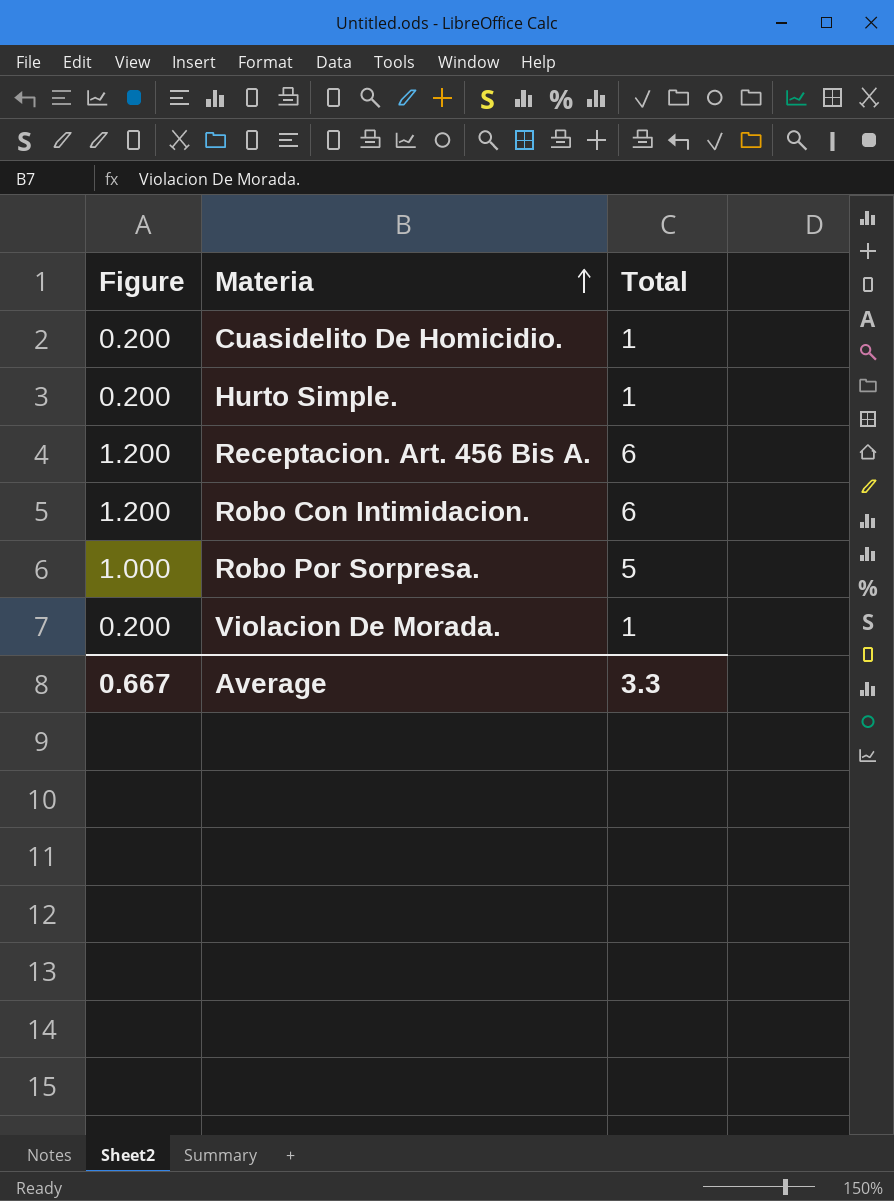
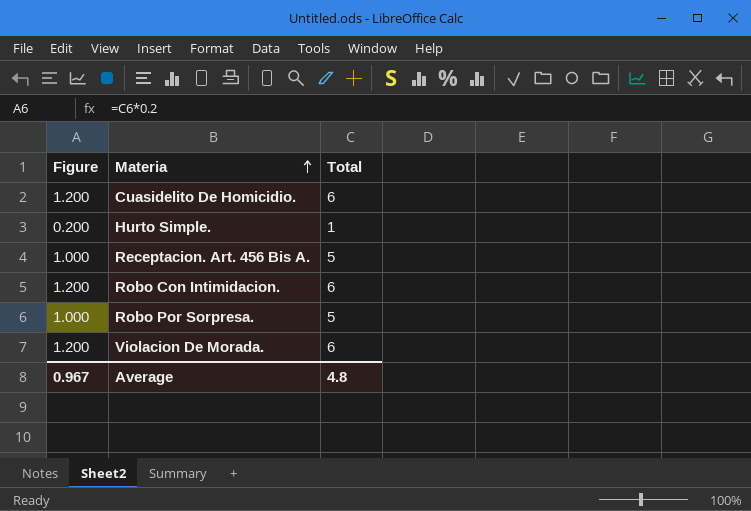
Cuasidelito De Homicidio. | Figure: 0.200 -> 1.200
Cuasidelito De Homicidio. | Total: 1 -> 6
Receptacion. Art. 456 Bis A. | Figure: 1.200 -> 1.000
Receptacion. Art. 456 Bis A. | Total: 6 -> 5
Violacion De Morada. | Figure: 0.200 -> 1.200
Violacion De Morada. | Total: 1 -> 6
Average | Figure: 0.667 -> 0.967
Average | Total: 3.3 -> 4.8

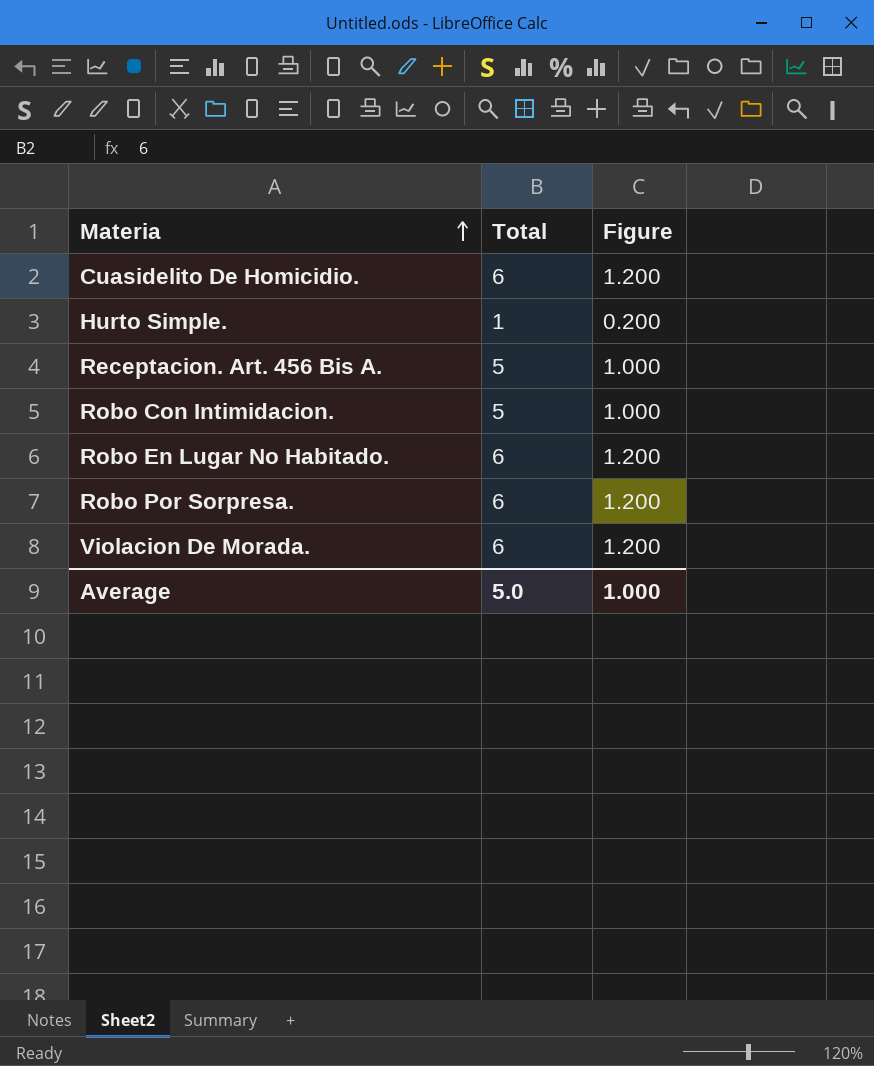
column Figure | position: 1 -> 3
Robo Con Intimidacion. | Total: 6 -> 5
Robo Con Intimidacion. | Figure: 1.200 -> 1.000
row Robo En Lugar No Habitado.: none -> 6 | 1.200
Robo Por Sorpresa. | Total: 5 -> 6
Robo Por Sorpresa. | Figure: 1.000 -> 1.200
Average | Total: 4.8 -> 5.0
Average | Figure: 0.967 -> 1.000

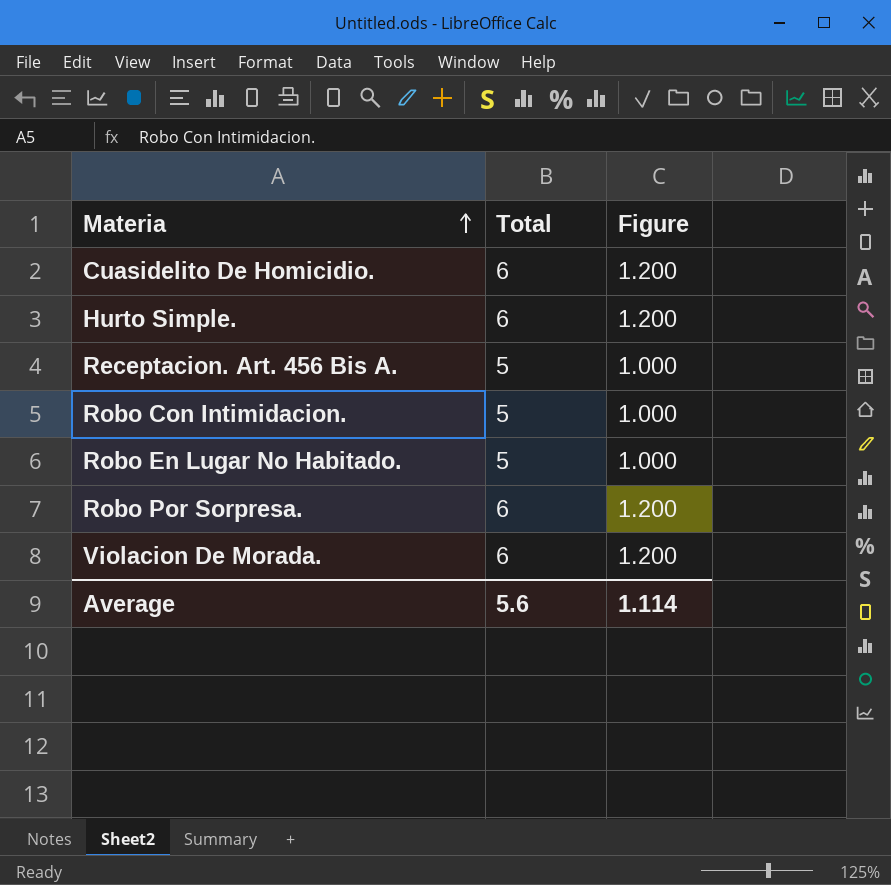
Hurto Simple. | Total: 1 -> 6
Hurto Simple. | Figure: 0.200 -> 1.200
Robo En Lugar No Habitado. | Total: 6 -> 5
Robo En Lugar No Habitado. | Figure: 1.200 -> 1.000
Average | Total: 5.0 -> 5.6
Average | Figure: 1.000 -> 1.114

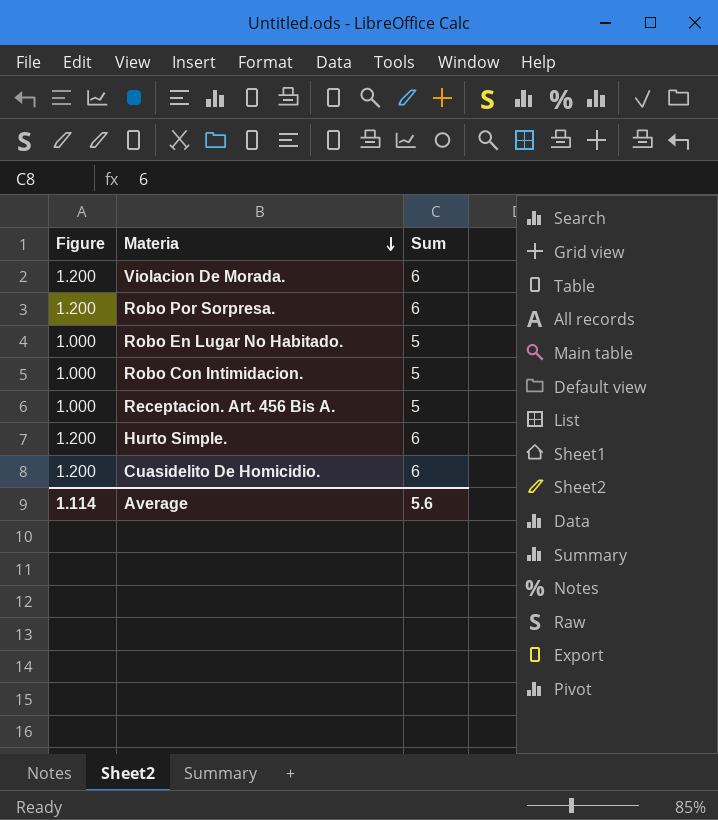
row order: Materia ascending -> Materia descending
column Figure | position: 3 -> 1
column name: Total -> Sum

